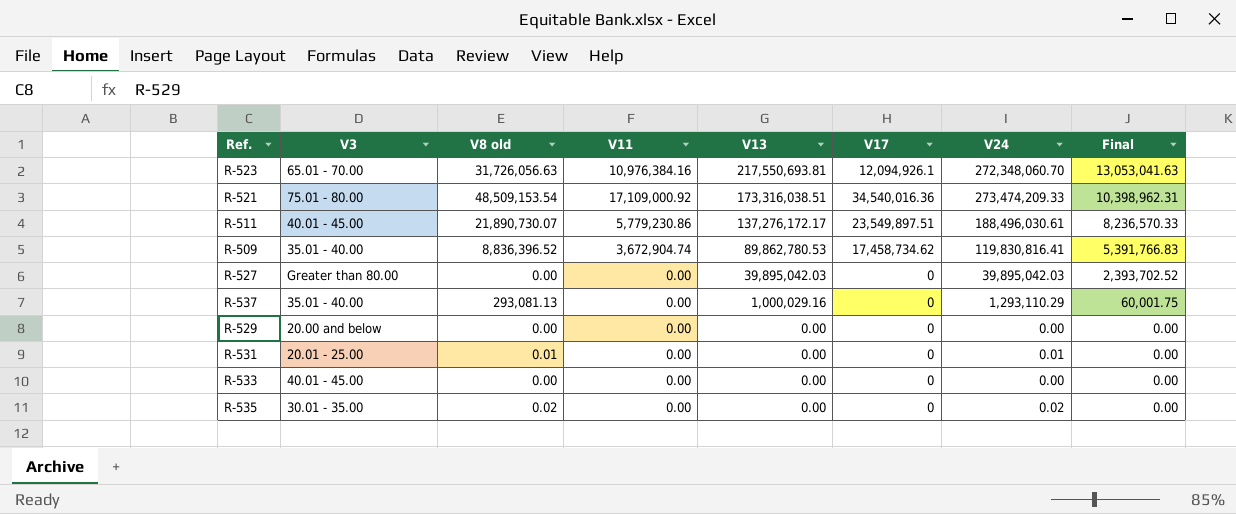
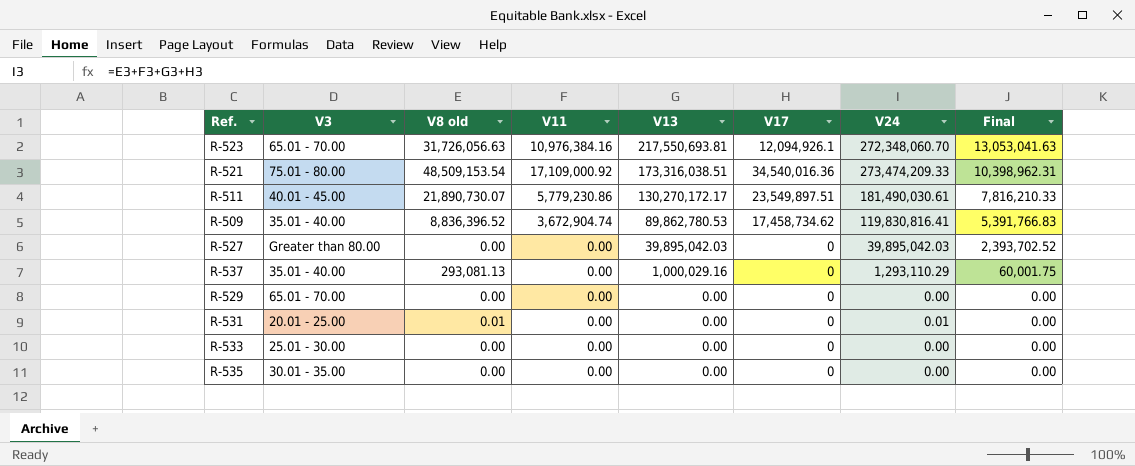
R-511 | V13: 137,276,172.17 -> 130,270,172.17
R-511 | V24: 188,496,030.61 -> 181,490,030.61
R-511 | Final: 8,236,570.33 -> 7,816,210.33
R-529 | V3: 20.00 and below -> 65.01 - 70.00
R-533 | V3: 40.01 - 45.00 -> 25.01 - 30.00
R-535 | V8 old: 0.02 -> 0.00
R-535 | V24: 0.02 -> 0.00

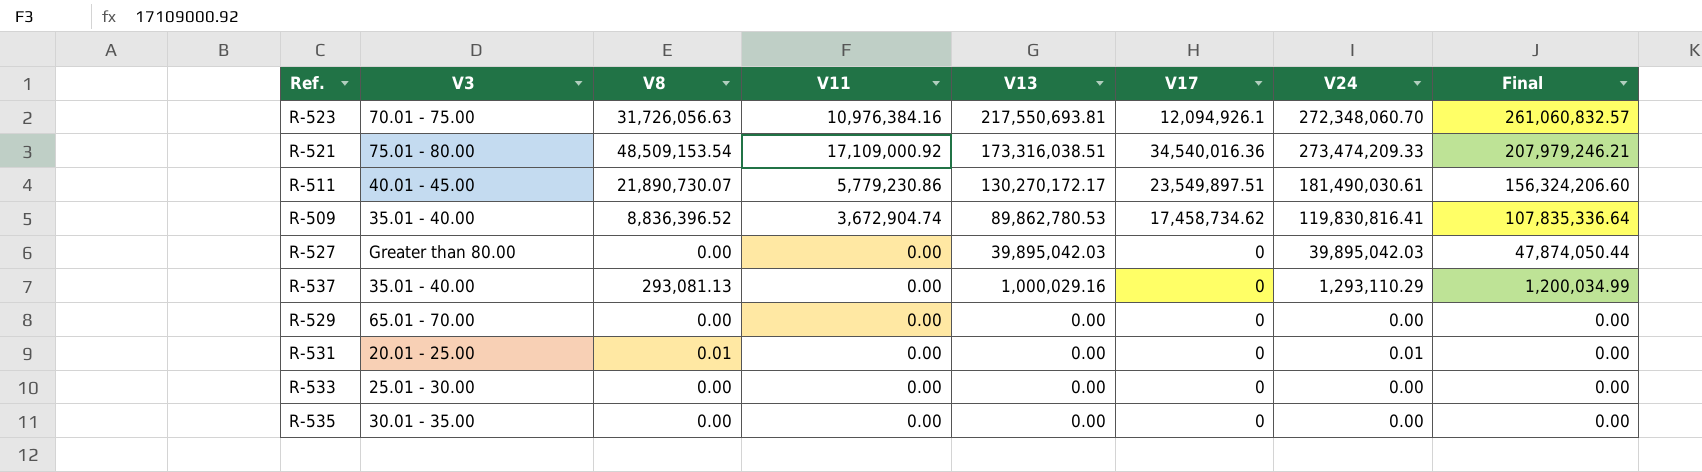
column name: V8 old -> V8
column Final | formula: [V13] * 0.06 -> [V13] * 1.2
R-523 | V3: 65.01 - 70.00 -> 70.01 - 75.00

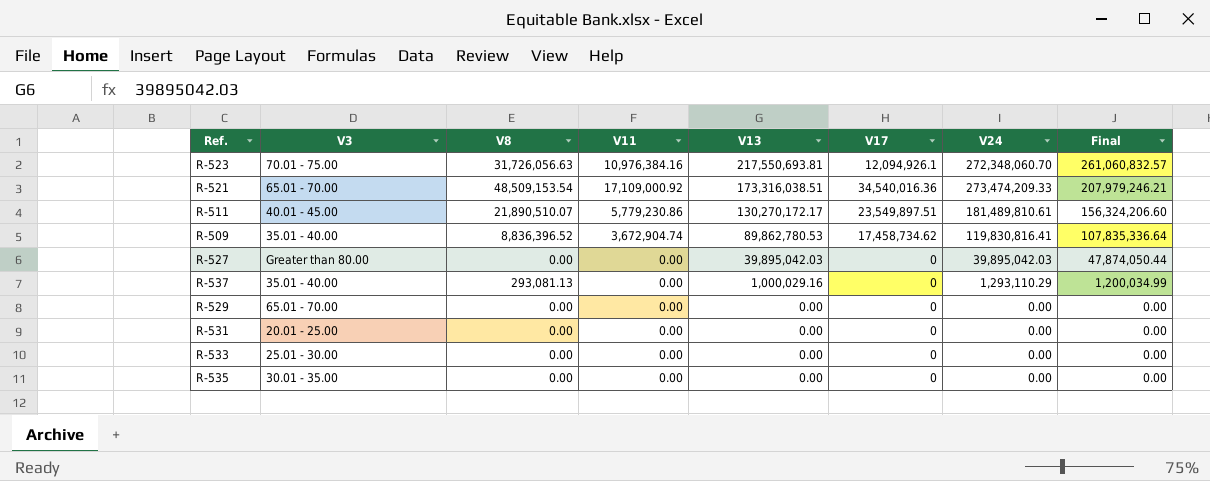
R-521 | V3: 75.01 - 80.00 -> 65.01 - 70.00
R-511 | V8: 21,890,730.07 -> 21,890,510.07
R-511 | V24: 181,490,030.61 -> 181,489,810.61
R-531 | V8: 0.01 -> 0.00
R-531 | V24: 0.01 -> 0.00

